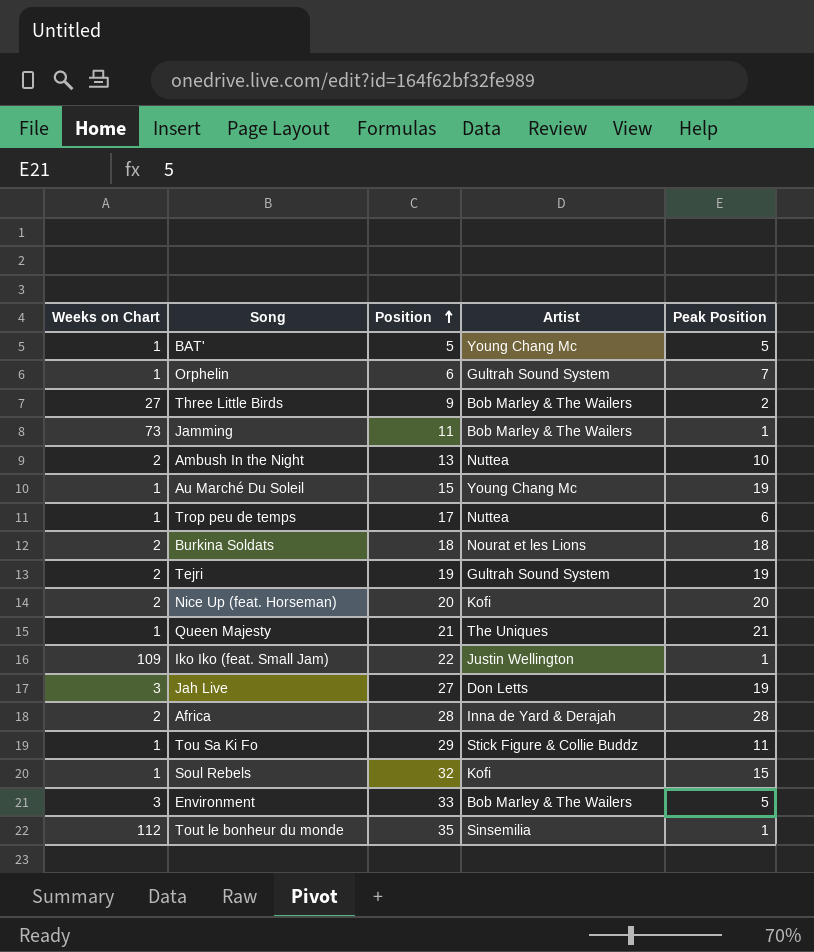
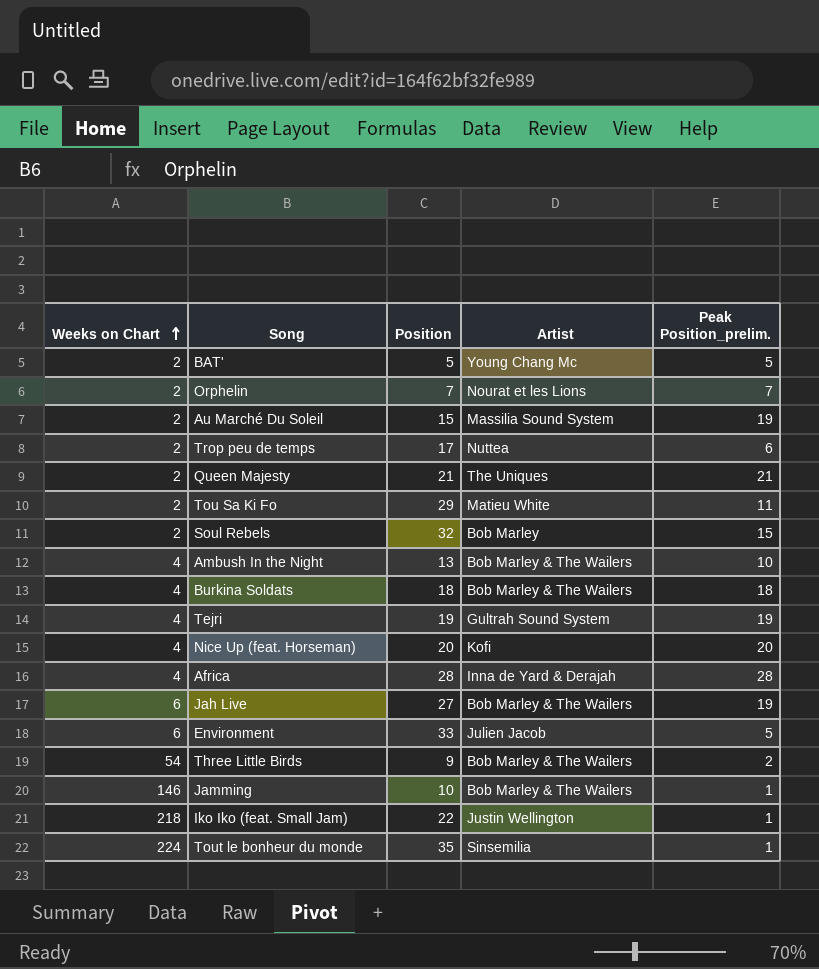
row order: Position ascending -> Weeks on Chart ascending
column name: Peak Position -> Peak Position_prelim.
BAT' | Weeks on Chart: 1 -> 2
Orphelin | Weeks on Chart: 1 -> 2
Orphelin | Position: 6 -> 7
Orphelin | Artist: Gultrah Sound System -> Nourat et les Lions
Au Marché Du Soleil | Weeks on Chart: 1 -> 2
Au Marché Du Soleil | Artist: Young Chang Mc -> Massilia Sound System
Trop peu de temps | Weeks on Chart: 1 -> 2
Queen Majesty | Weeks on Chart: 1 -> 2
Tou Sa Ki Fo | Weeks on Chart: 1 -> 2
Tou Sa Ki Fo | Artist: Stick Figure & Collie Buddz -> Matieu White
Soul Rebels | Weeks on Chart: 1 -> 2
Soul Rebels | Artist: Kofi -> Bob Marley
Ambush In the Night | Weeks on Chart: 2 -> 4
Ambush In the Night | Artist: Nuttea -> Bob Marley & The Wailers
Burkina Soldats | Weeks on Chart: 2 -> 4
Burkina Soldats | Artist: Nourat et les Lions -> Bob Marley & The Wailers
Tejri | Weeks on Chart: 2 -> 4
Nice Up (feat. Horseman) | Weeks on Chart: 2 -> 4
Africa | Weeks on Chart: 2 -> 4
Jah Live | Weeks on Chart: 3 -> 6
Jah Live | Artist: Don Letts -> Bob Marley & The Wailers
Environment | Weeks on Chart: 3 -> 6
Environment | Artist: Bob Marley & The Wailers -> Julien Jacob
Three Little Birds | Weeks on Chart: 27 -> 54
Jamming | Weeks on Chart: 73 -> 146
Jamming | Position: 11 -> 10
Iko Iko (feat. Small Jam) | Weeks on Chart: 109 -> 218
Tout le bonheur du monde | Weeks on Chart: 112 -> 224

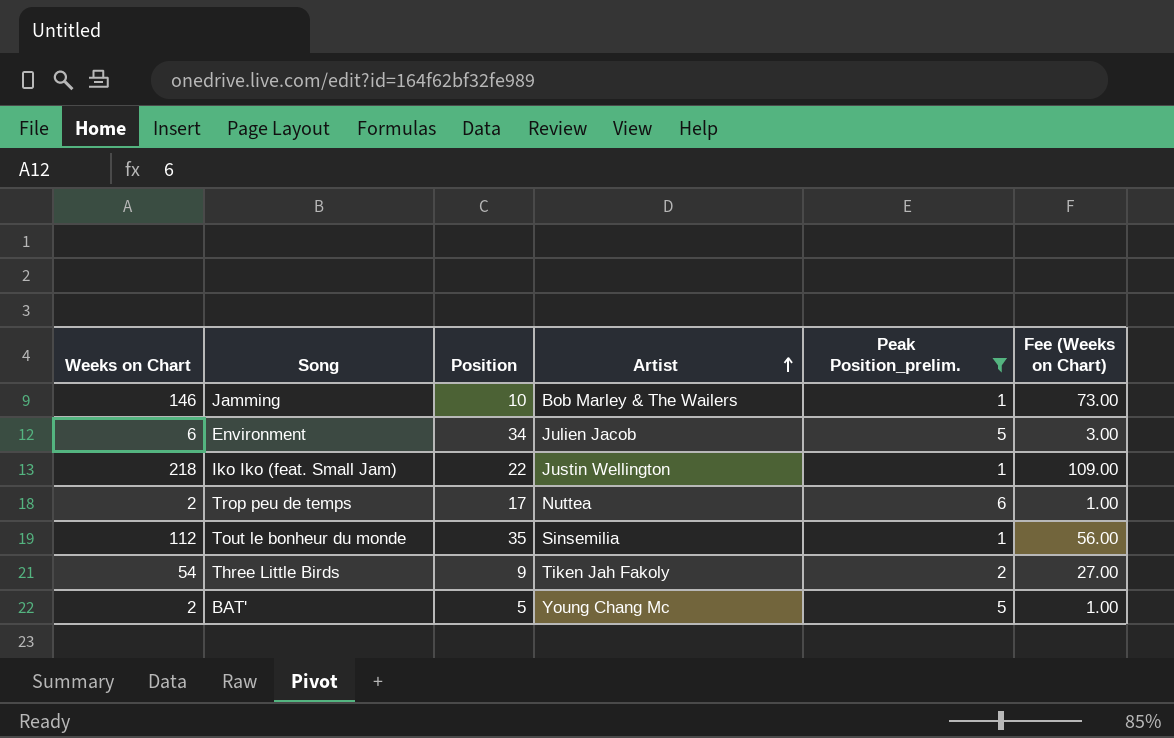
filter: none -> Peak Position_prelim. <= 6
row order: Weeks on Chart ascending -> Artist ascending
column Fee (Weeks on Chart) | formula: none -> [Weeks on Chart] * 0.5
Environment | Position: 33 -> 34
Tout le bonheur du monde | Weeks on Chart: 224 -> 112
Three Little Birds | Artist: Bob Marley & The Wailers -> Tiken Jah Fakoly

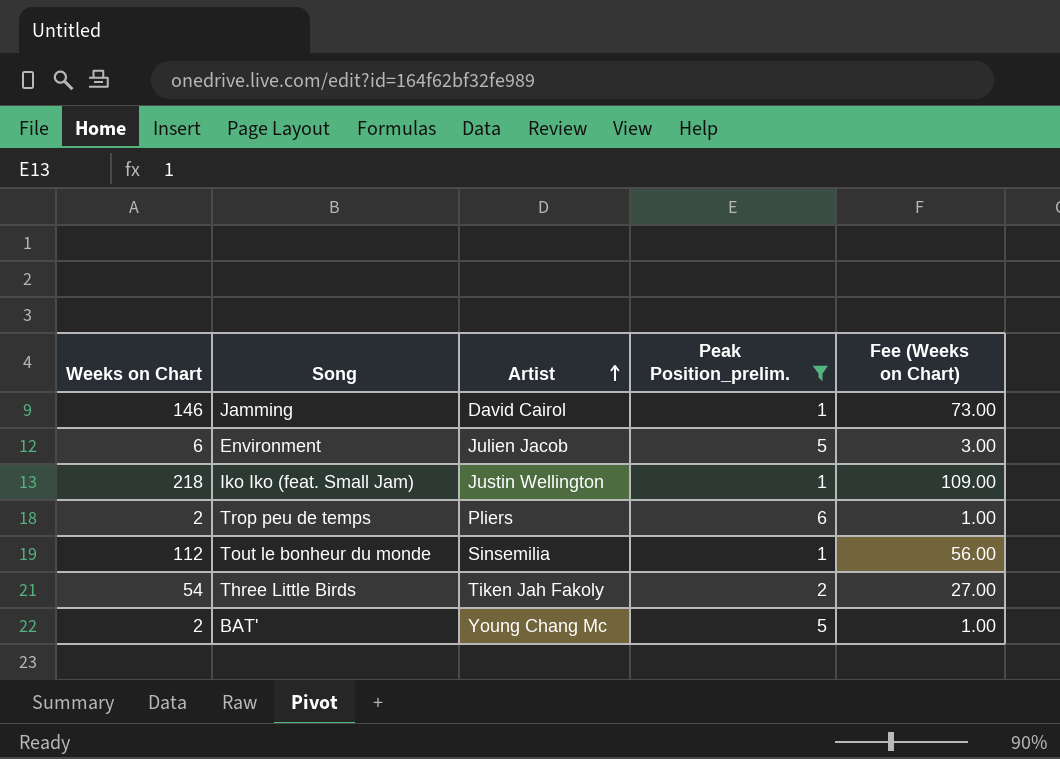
column Position | position: 3 -> none
Jamming | Artist: Bob Marley & The Wailers -> David Cairol
Trop peu de temps | Artist: Nuttea -> Pliers

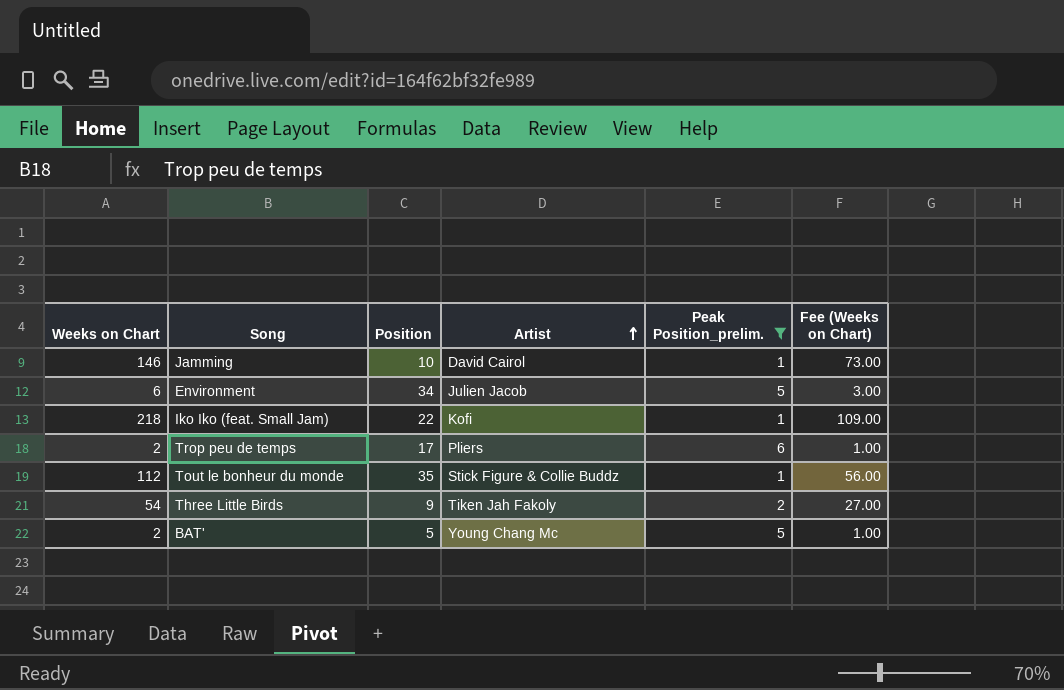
column Position | position: none -> 3
Iko Iko (feat. Small Jam) | Artist: Justin Wellington -> Kofi
Tout le bonheur du monde | Artist: Sinsemilia -> Stick Figure & Collie Buddz

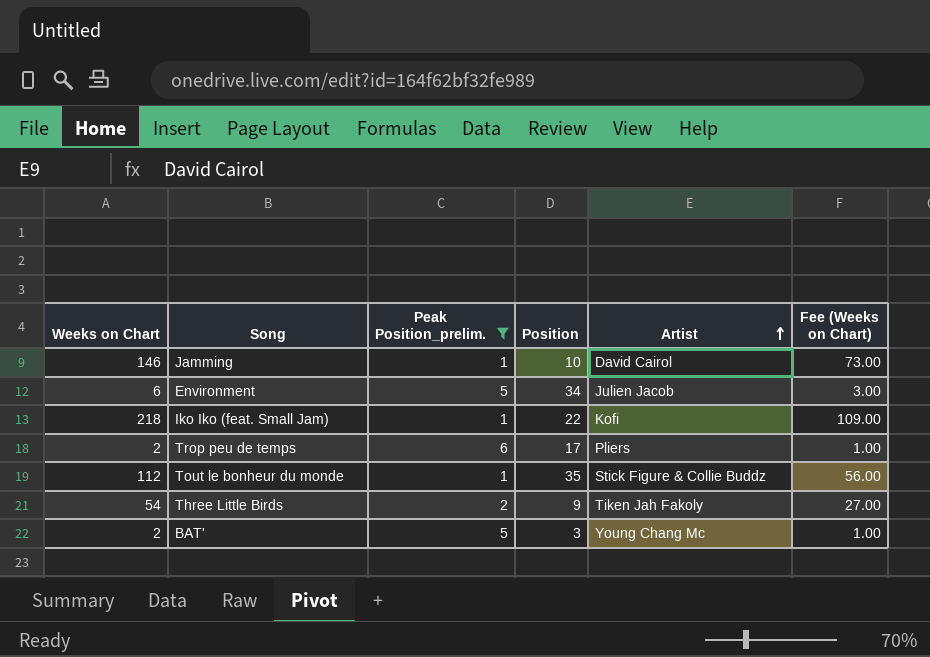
column Peak Position_prelim. | position: 5 -> 3
BAT' | Position: 5 -> 3

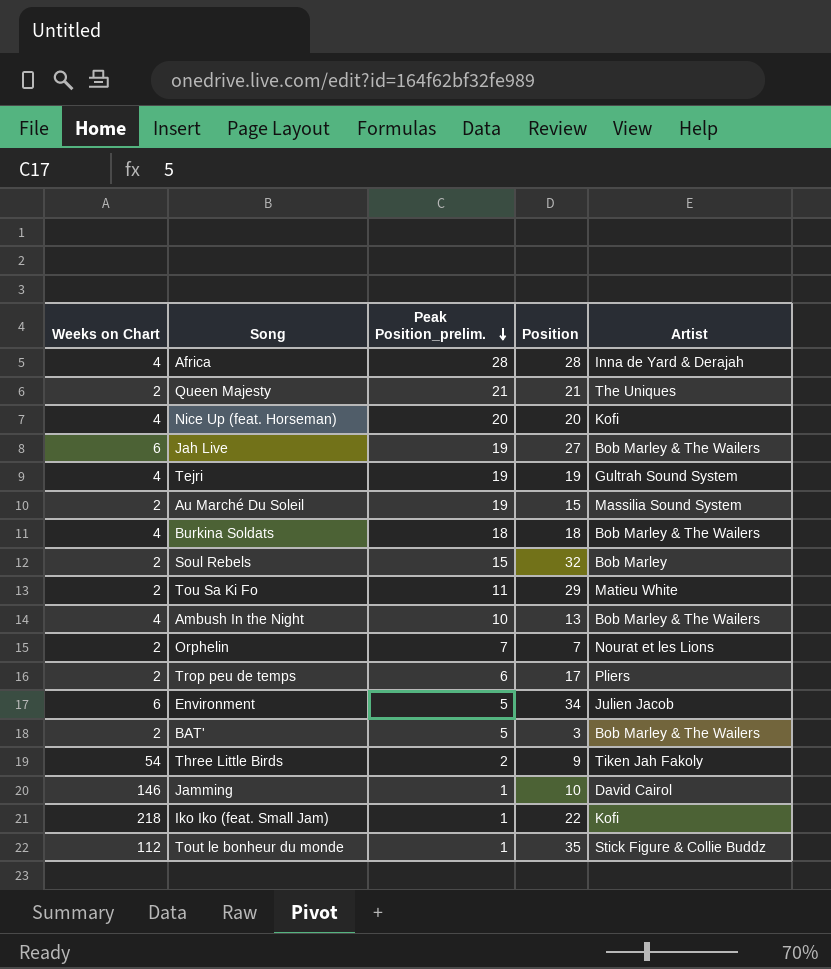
filter: Peak Position_prelim. <= 6 -> none
row order: Artist ascending -> Peak Position_prelim. descending
column Fee (Weeks on Chart) | formula: [Weeks on Chart] * 0.5 -> none
BAT' | Artist: Young Chang Mc -> Bob Marley & The Wailers

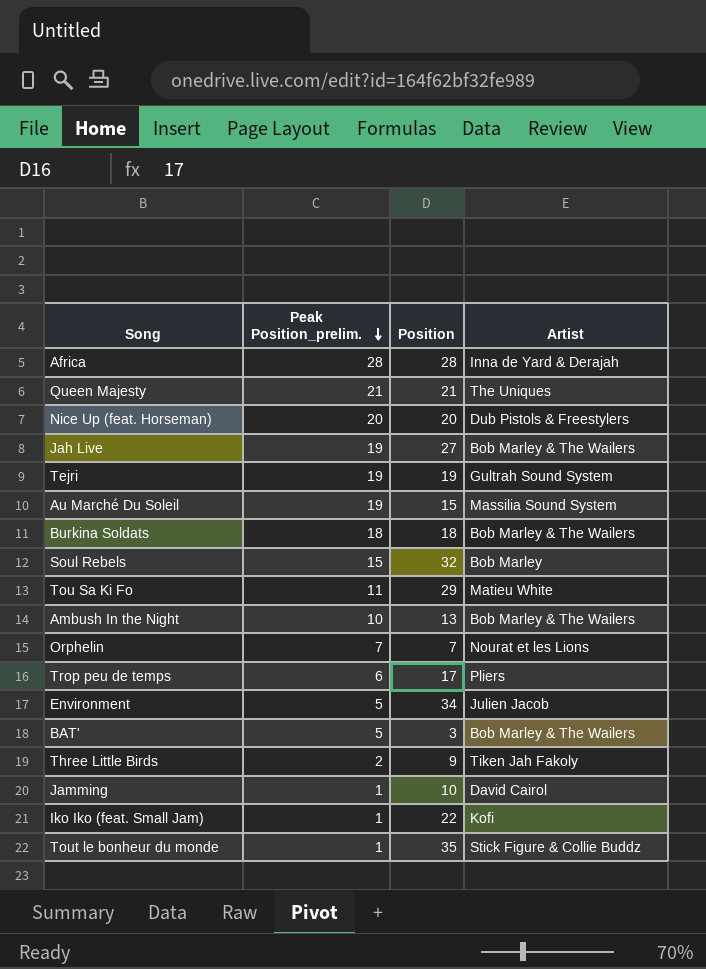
column Weeks on Chart | position: 1 -> none
Nice Up (feat. Horseman) | Artist: Kofi -> Dub Pistols & Freestylers

